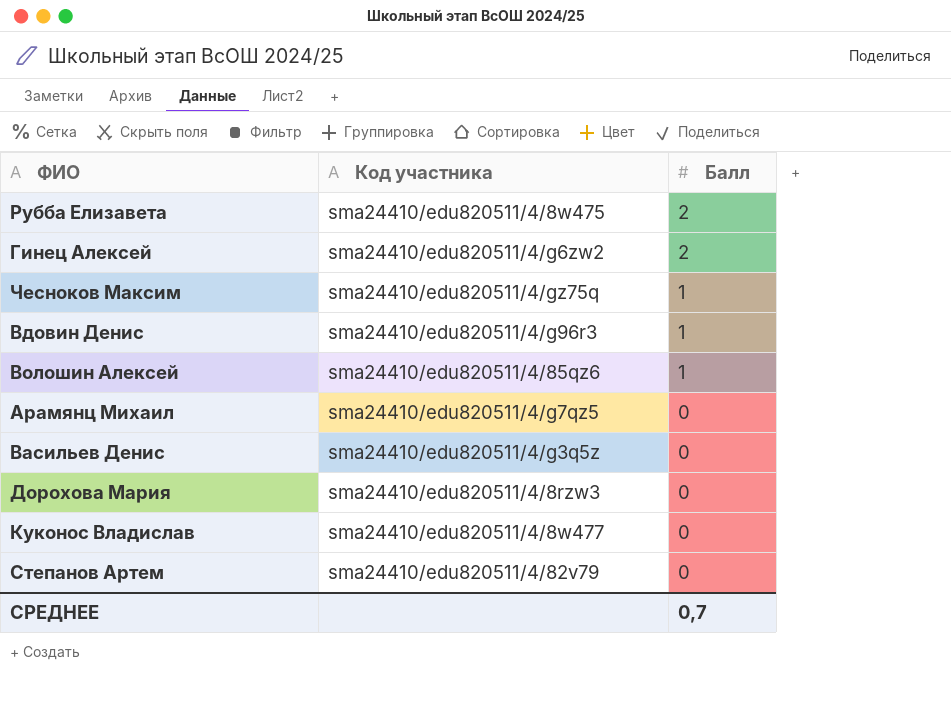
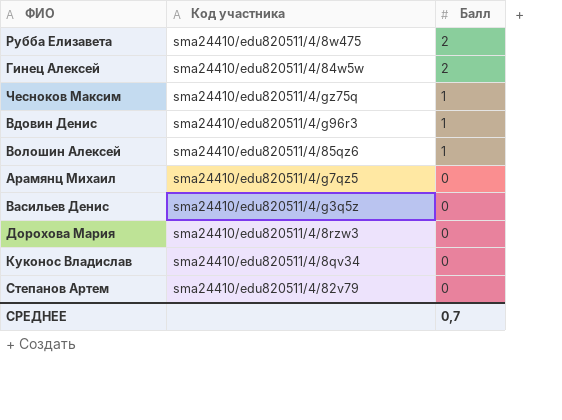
Гинец Алексей | Код участника: sma24410/edu820511/4/g6zw2 -> sma24410/edu820511/4/84w5w
Куконос Владислав | Код участника: sma24410/edu820511/4/8w477 -> sma24410/edu820511/4/8qv34

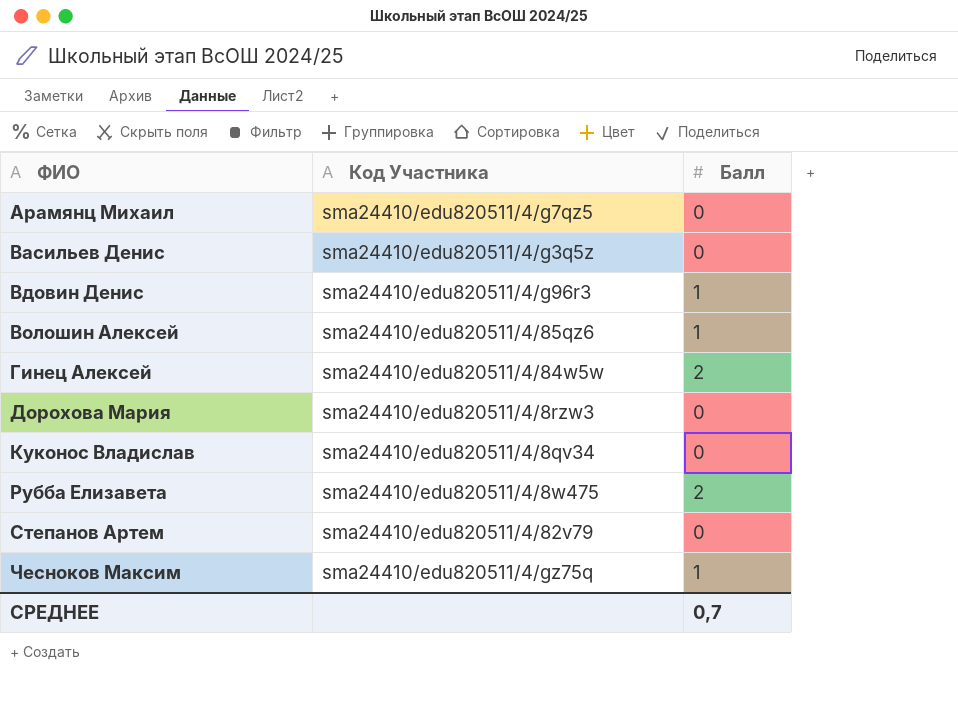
row order: Балл descending -> ФИО ascending
column name: Код участника -> Код Участника

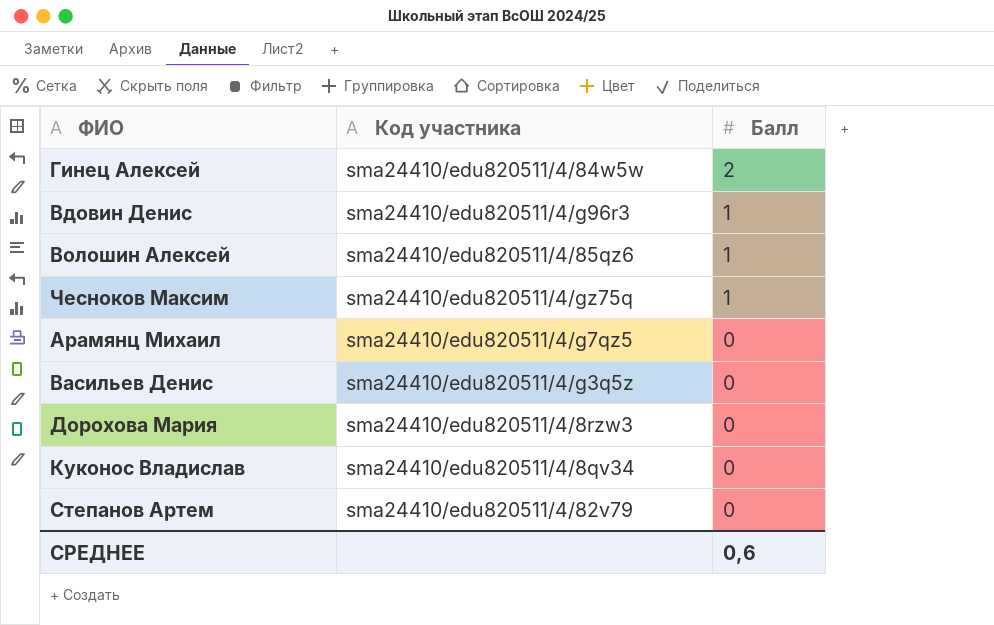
row order: ФИО ascending -> Балл descending
column name: Код Участника -> Код участника
row Рубба Елизавета: sma24410/edu820511/4/8w475 | 2 -> none
СРЕДНЕЕ | Балл: 0,7 -> 0,6

